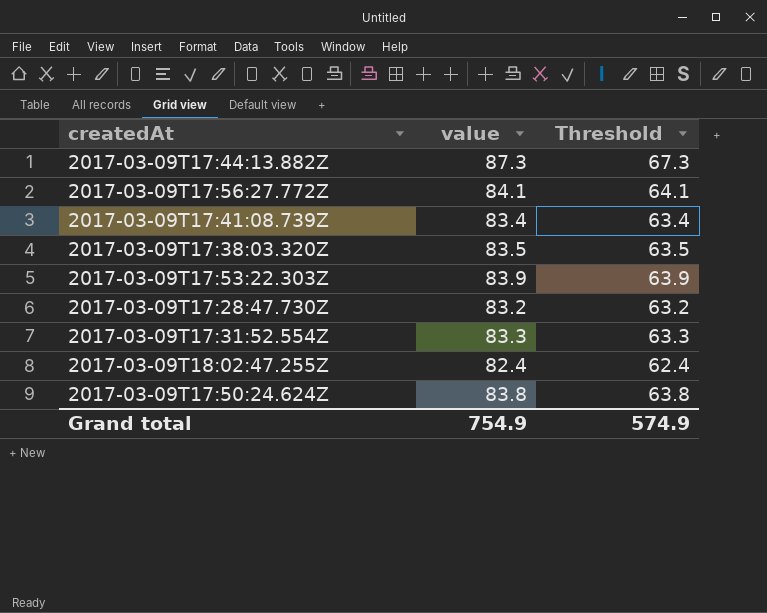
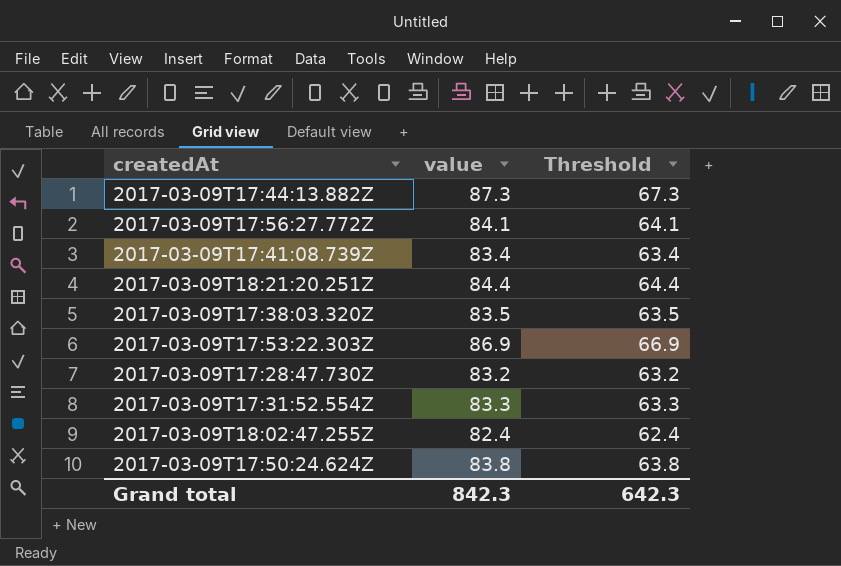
row 2017-03-09T18:21:20.251Z: none -> 84.4 | 64.4
2017-03-09T17:53:22.303Z | value: 83.9 -> 86.9
2017-03-09T17:53:22.303Z | Threshold: 63.9 -> 66.9
Grand total | value: 754.9 -> 842.3
Grand total | Threshold: 574.9 -> 642.3

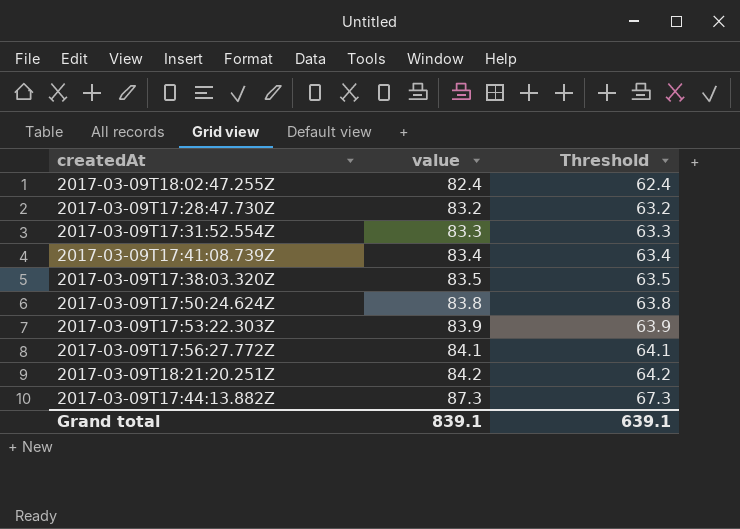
row order: none -> value ascending
2017-03-09T17:53:22.303Z | value: 86.9 -> 83.9
2017-03-09T17:53:22.303Z | Threshold: 66.9 -> 63.9
2017-03-09T18:21:20.251Z | value: 84.4 -> 84.2
2017-03-09T18:21:20.251Z | Threshold: 64.4 -> 64.2
Grand total | value: 842.3 -> 839.1
Grand total | Threshold: 642.3 -> 639.1

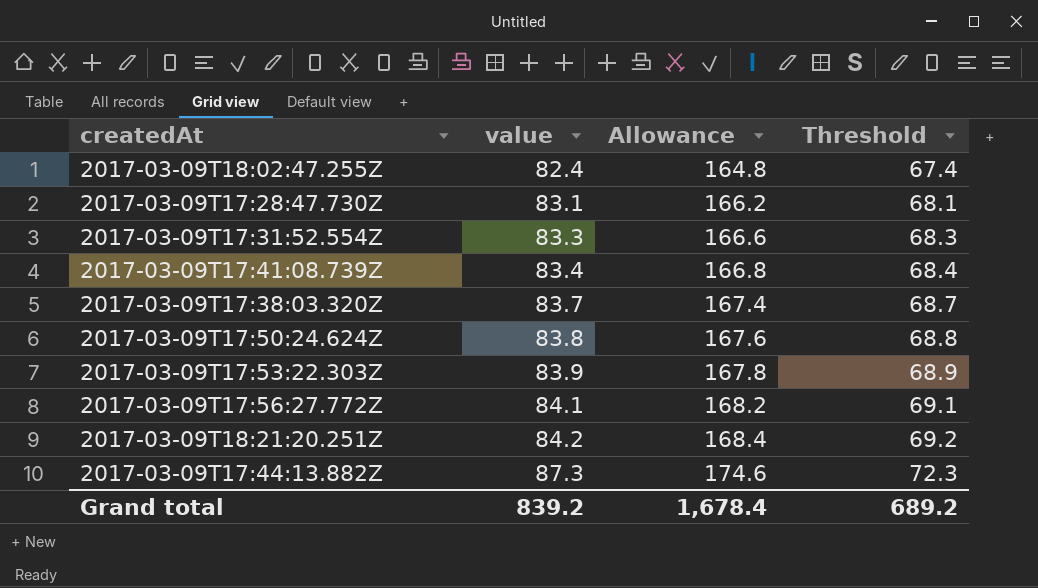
column Allowance | formula: none -> [value] * 2
column Threshold | formula: [value] - 20 -> [value] - 15
2017-03-09T17:28:47.730Z | value: 83.2 -> 83.1
2017-03-09T17:38:03.320Z | value: 83.5 -> 83.7
Grand total | value: 839.1 -> 839.2
Grand total | Threshold: 639.1 -> 689.2

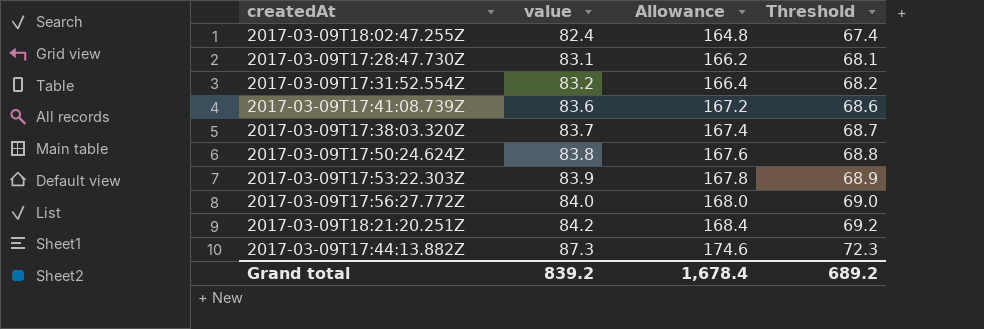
2017-03-09T17:31:52.554Z | value: 83.3 -> 83.2
2017-03-09T17:31:52.554Z | Allowance: 166.6 -> 166.4
2017-03-09T17:31:52.554Z | Threshold: 68.3 -> 68.2
2017-03-09T17:41:08.739Z | value: 83.4 -> 83.6
2017-03-09T17:41:08.739Z | Allowance: 166.8 -> 167.2
2017-03-09T17:41:08.739Z | Threshold: 68.4 -> 68.6
2017-03-09T17:56:27.772Z | value: 84.1 -> 84.0
2017-03-09T17:56:27.772Z | Allowance: 168.2 -> 168.0
2017-03-09T17:56:27.772Z | Threshold: 69.1 -> 69.0

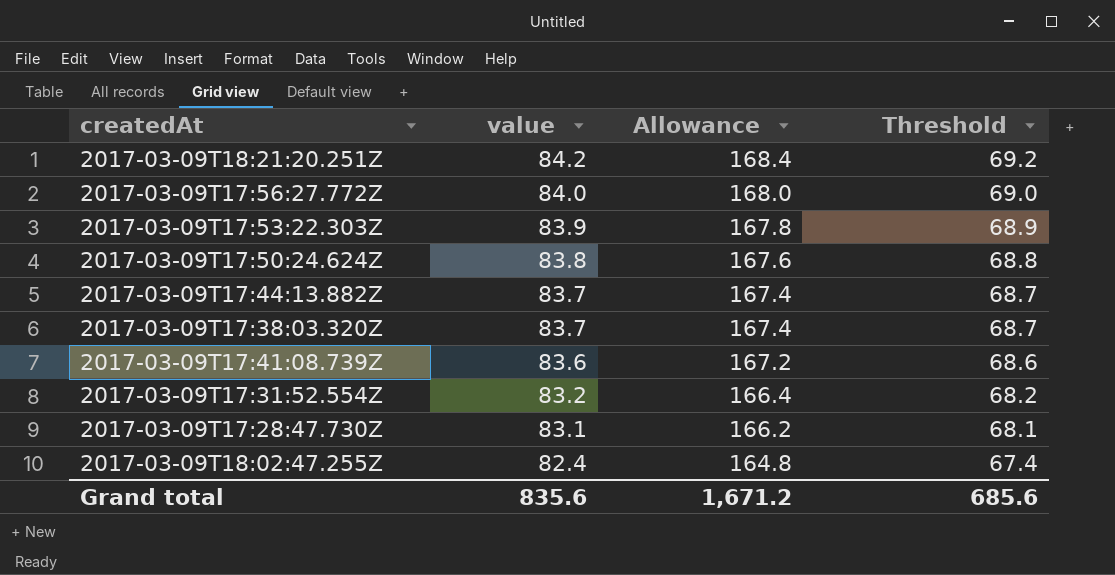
row order: value ascending -> value descending
2017-03-09T17:44:13.882Z | value: 87.3 -> 83.7
2017-03-09T17:44:13.882Z | Allowance: 174.6 -> 167.4
2017-03-09T17:44:13.882Z | Threshold: 72.3 -> 68.7
Grand total | value: 839.2 -> 835.6
Grand total | Allowance: 1,678.4 -> 1,671.2
Grand total | Threshold: 689.2 -> 685.6

